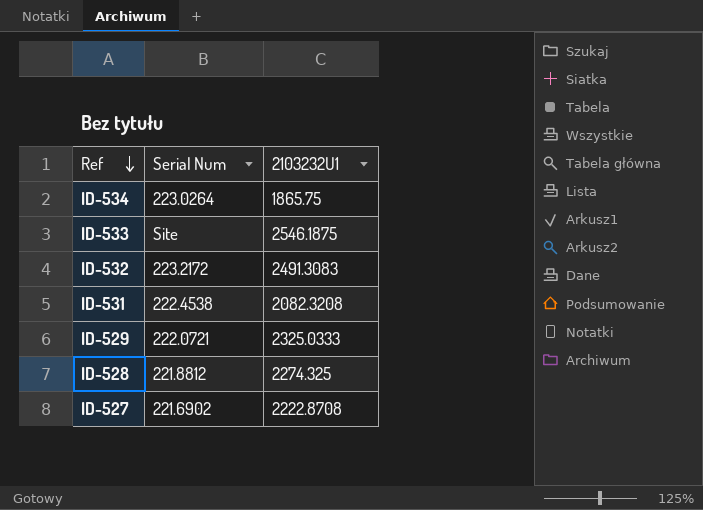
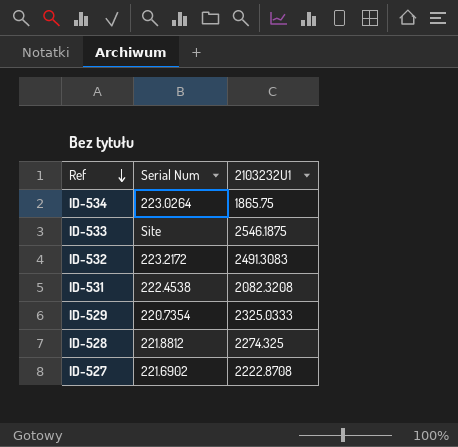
ID-529 | Serial Num: 222.0721 -> 220.7354

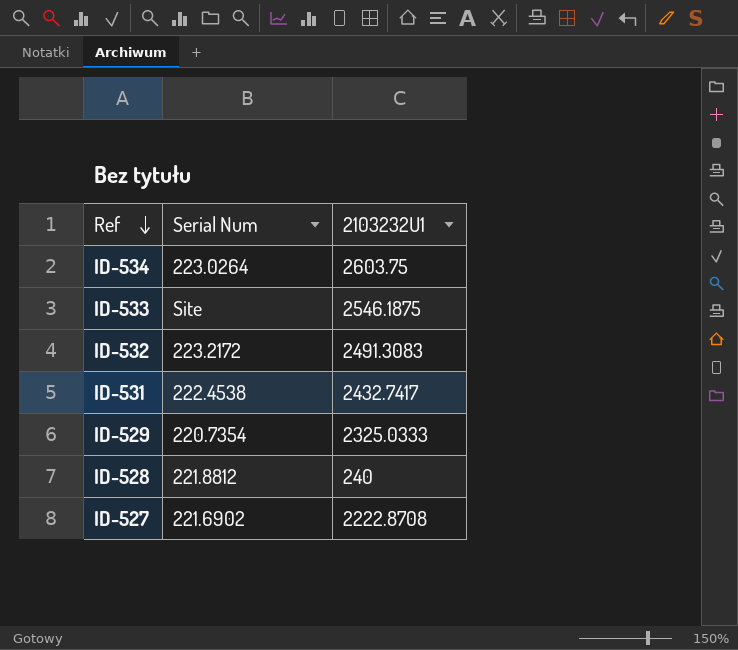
ID-534 | 2103232U1: 1865.75 -> 2603.75
ID-531 | 2103232U1: 2082.3208 -> 2432.7417
ID-528 | 2103232U1: 2274.325 -> 240

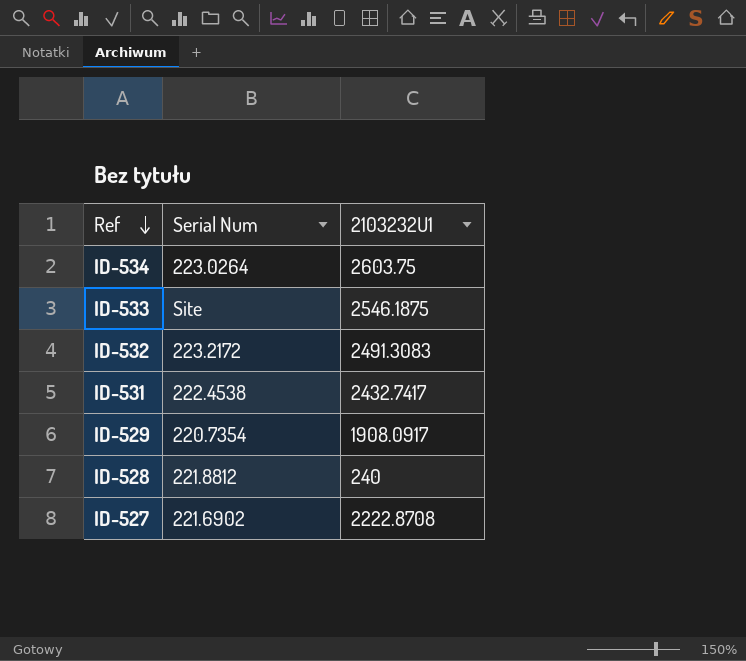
ID-529 | 2103232U1: 2325.0333 -> 1908.0917

